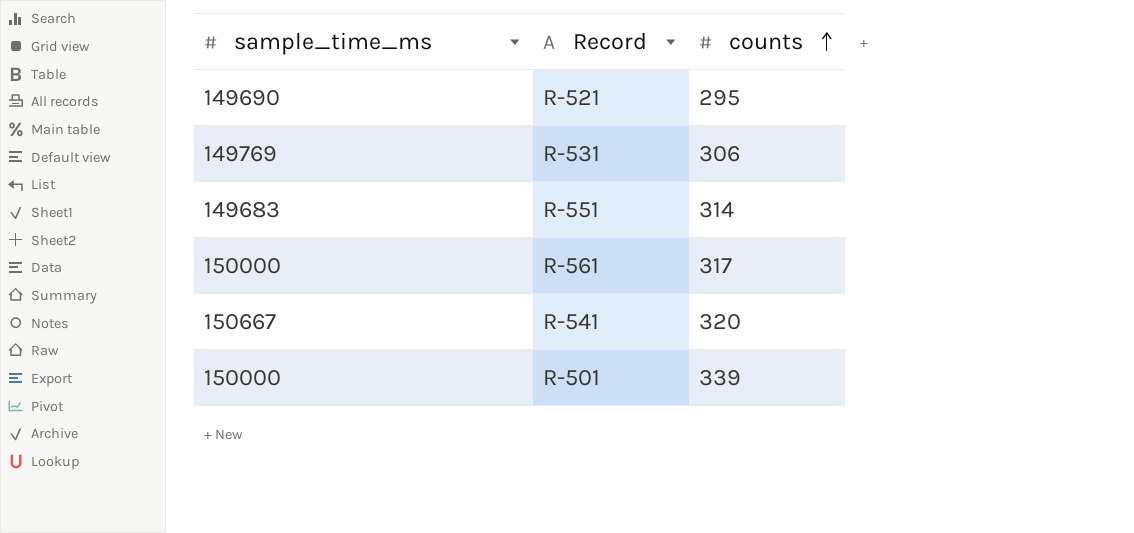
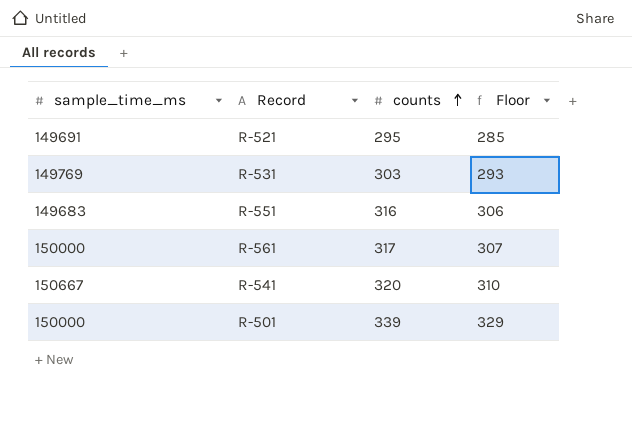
column Floor | formula: none -> [counts] - 10
R-521 | sample_time_ms: 149690 -> 149691
R-531 | counts: 306 -> 303
R-551 | counts: 314 -> 316

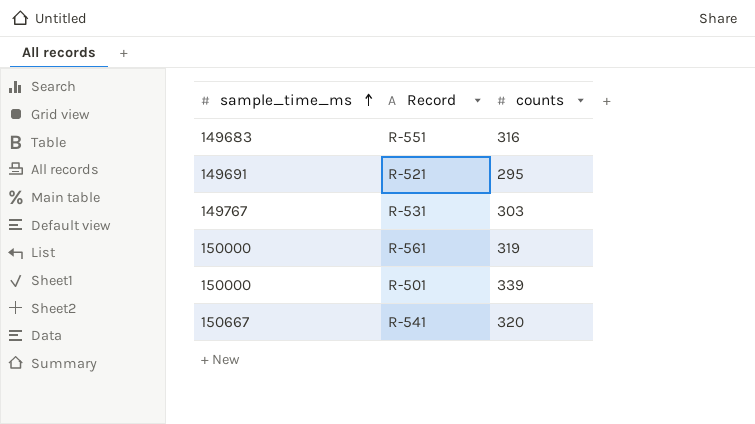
row order: counts ascending -> sample_time_ms ascending
column Floor | formula: [counts] - 10 -> none
R-531 | sample_time_ms: 149769 -> 149767
R-561 | counts: 317 -> 319

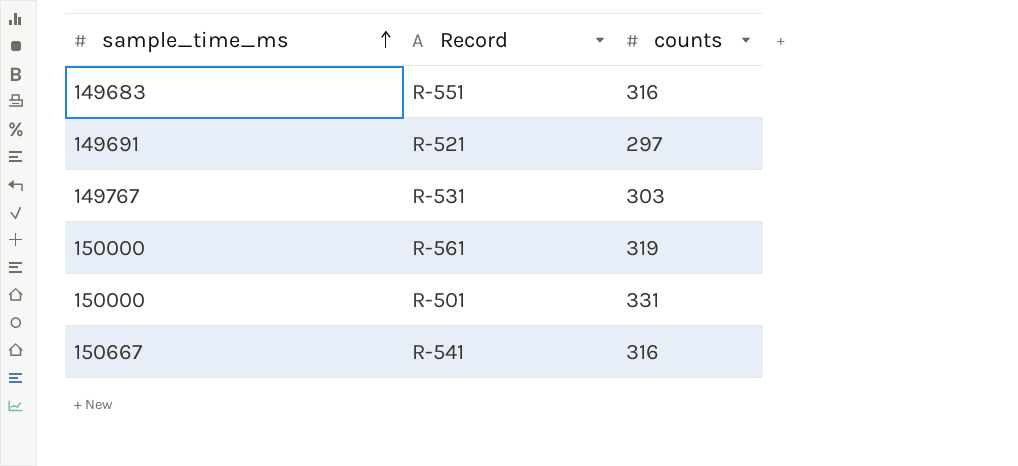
R-521 | counts: 295 -> 297
R-501 | counts: 339 -> 331
R-541 | counts: 320 -> 316

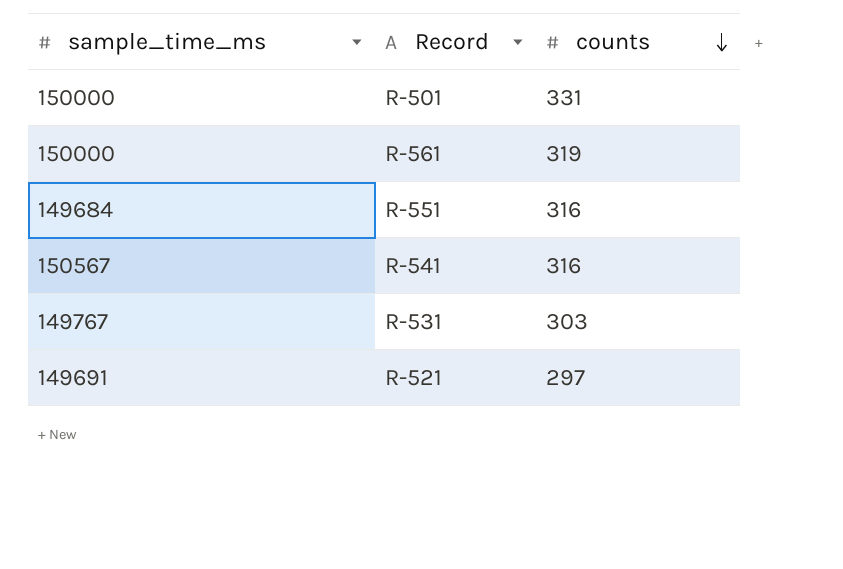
row order: sample_time_ms ascending -> counts descending
R-551 | sample_time_ms: 149683 -> 149684
R-541 | sample_time_ms: 150667 -> 150567

